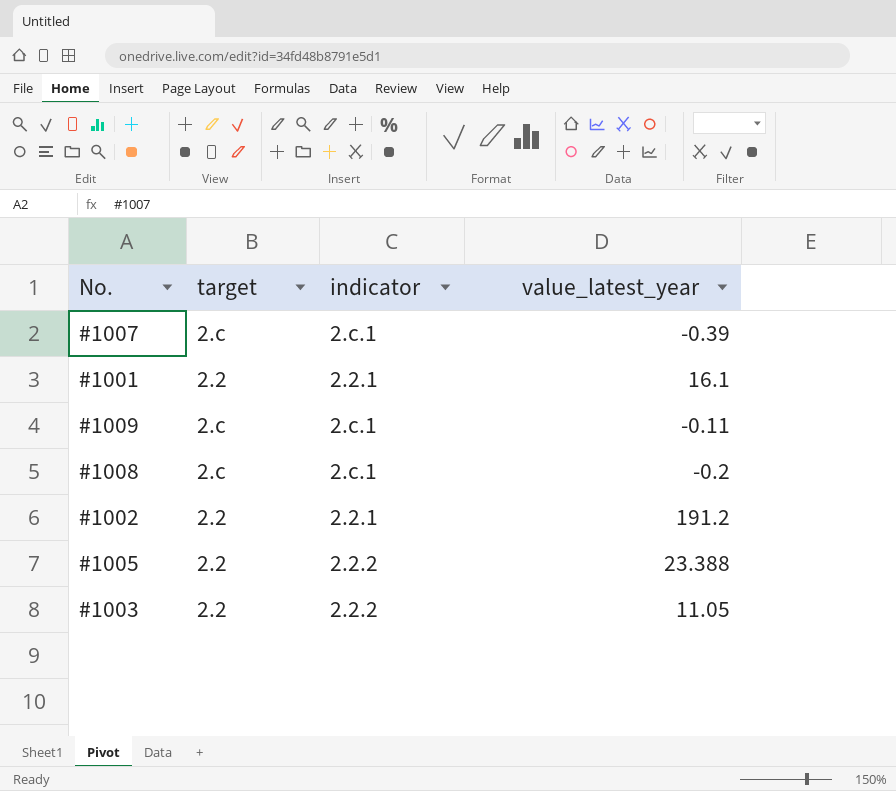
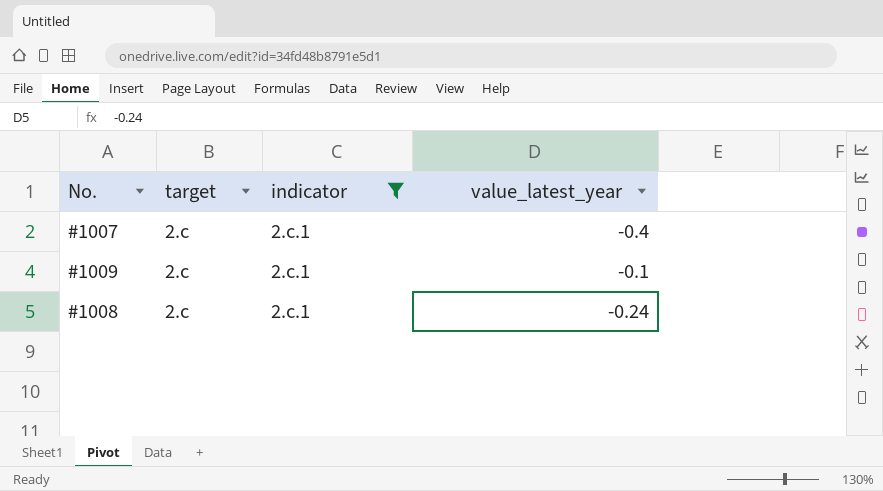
filter: none -> indicator = 2.c.1
#1007 | value_latest_year: -0.39 -> -0.4
#1009 | value_latest_year: -0.11 -> -0.1
#1008 | value_latest_year: -0.2 -> -0.24

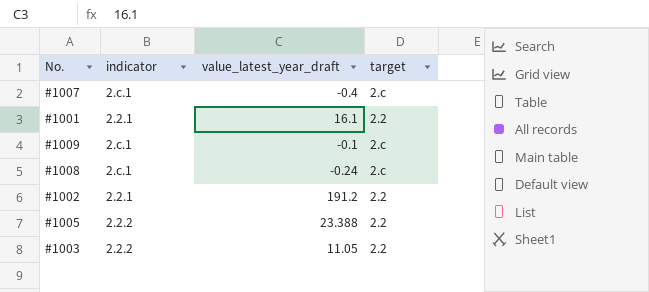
filter: indicator = 2.c.1 -> none
column name: value_latest_year -> value_latest_year_draft
column target | position: 2 -> 4

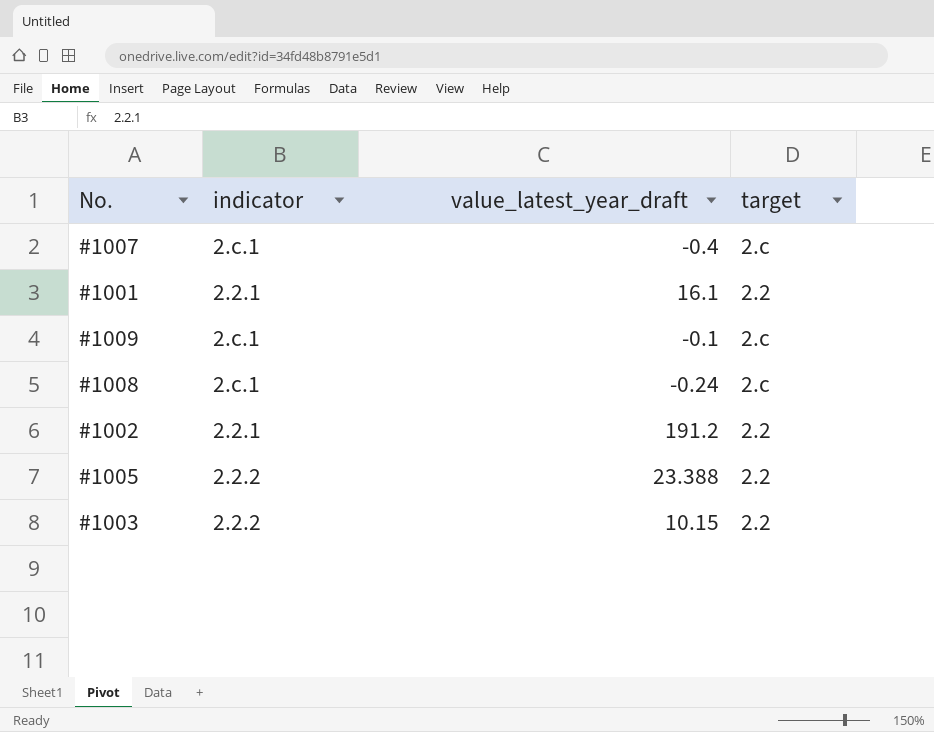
#1003 | value_latest_year_draft: 11.05 -> 10.15

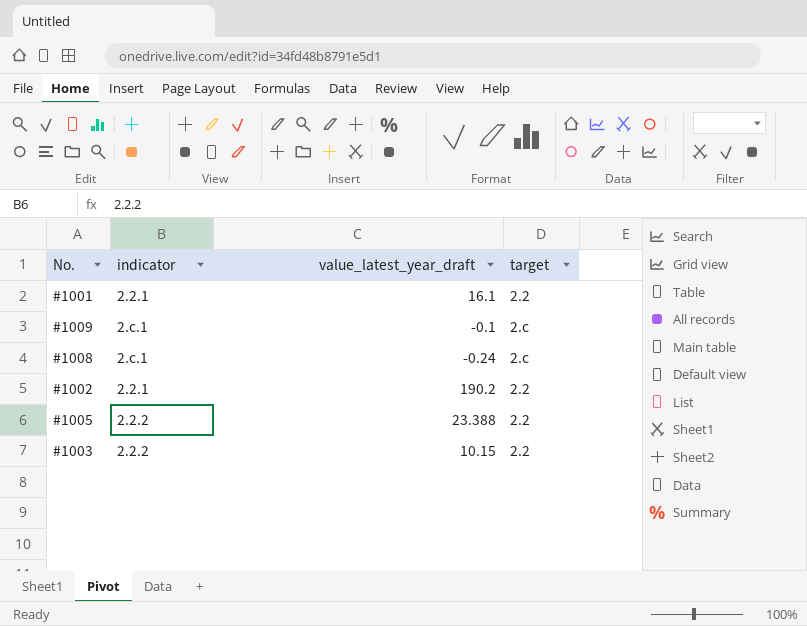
row #1007: 2.c.1 | -0.4 | 2.c -> none
#1002 | value_latest_year_draft: 191.2 -> 190.2

